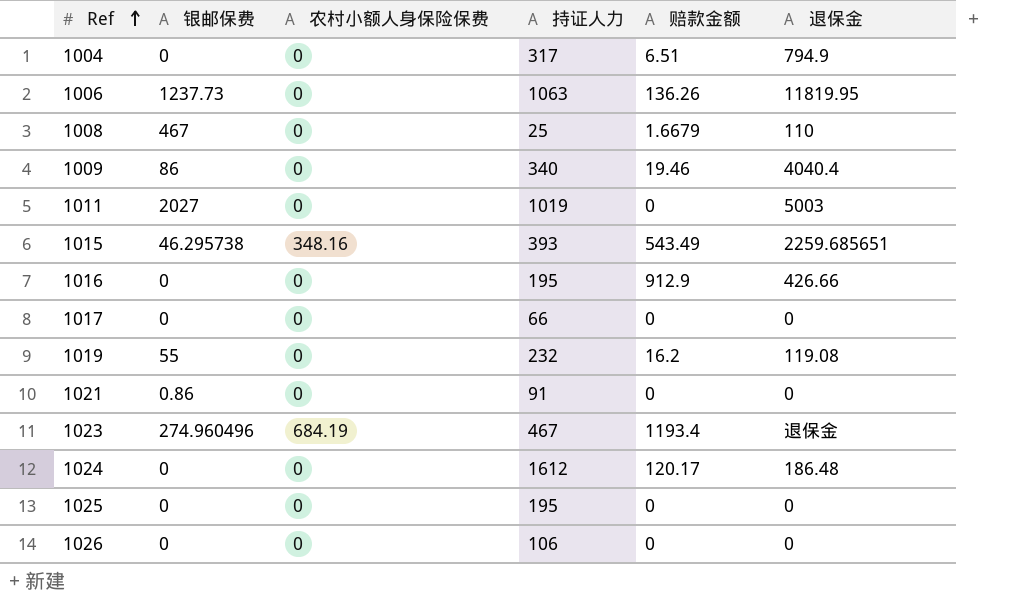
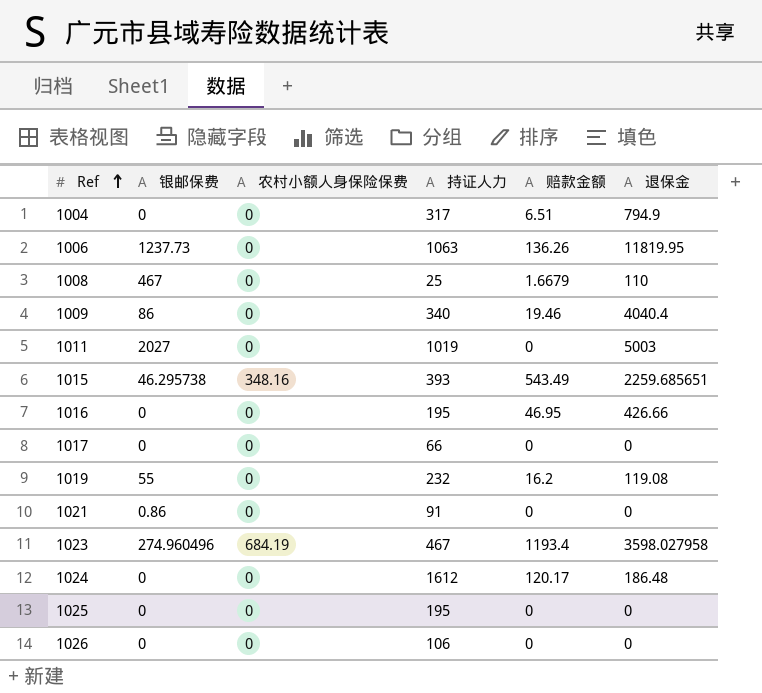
1016 | 赔款金额: 912.9 -> 46.95
1023 | 退保金: 退保金 -> 3598.027958

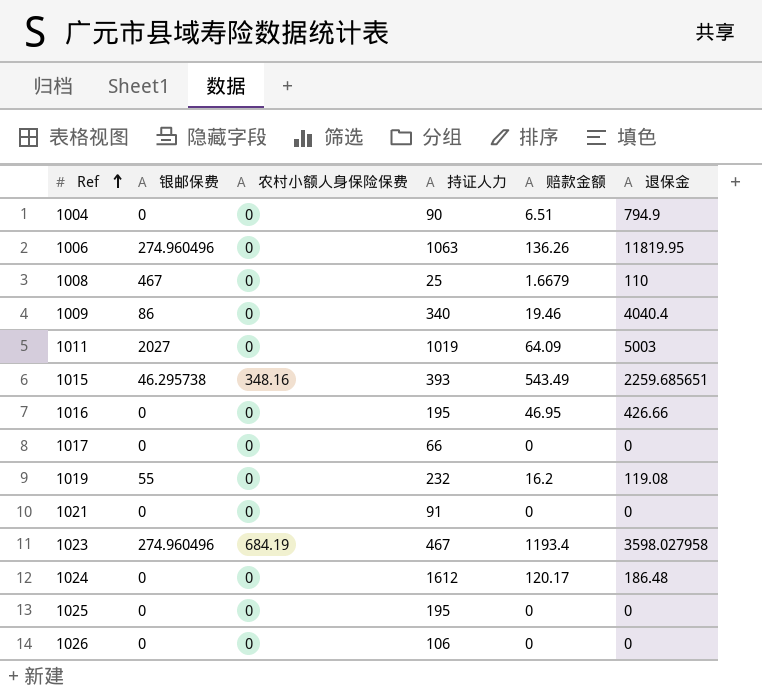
1004 | 持证人力: 317 -> 90
1006 | 银邮保费: 1237.73 -> 274.960496
1011 | 赔款金额: 0 -> 64.09
1021 | 银邮保费: 0.86 -> 0

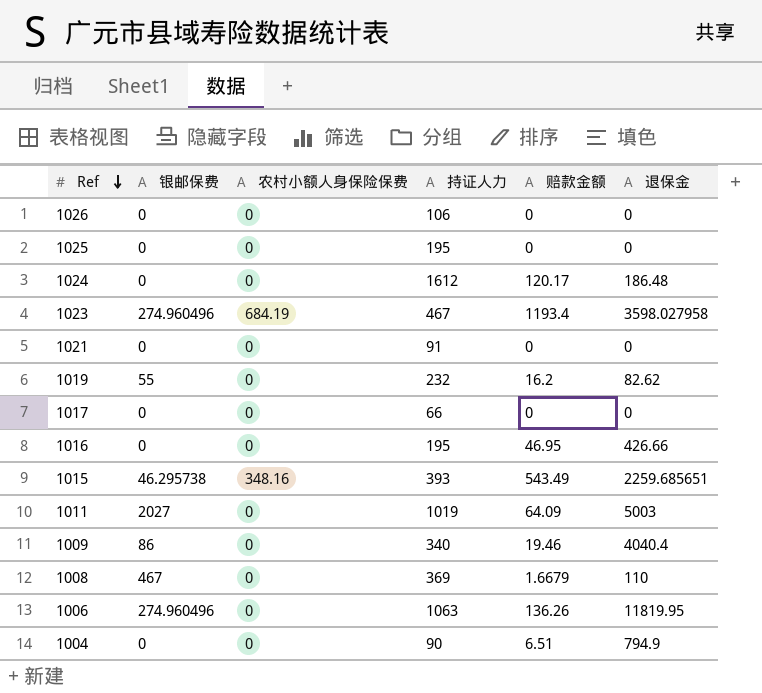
row order: Ref ascending -> Ref descending
1019 | 退保金: 119.08 -> 82.62
1008 | 持证人力: 25 -> 369

